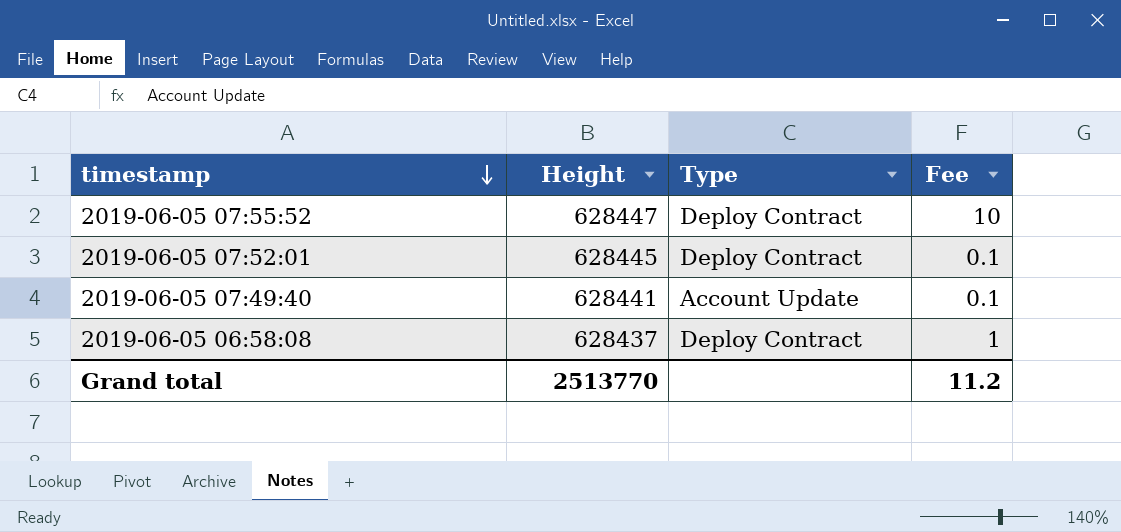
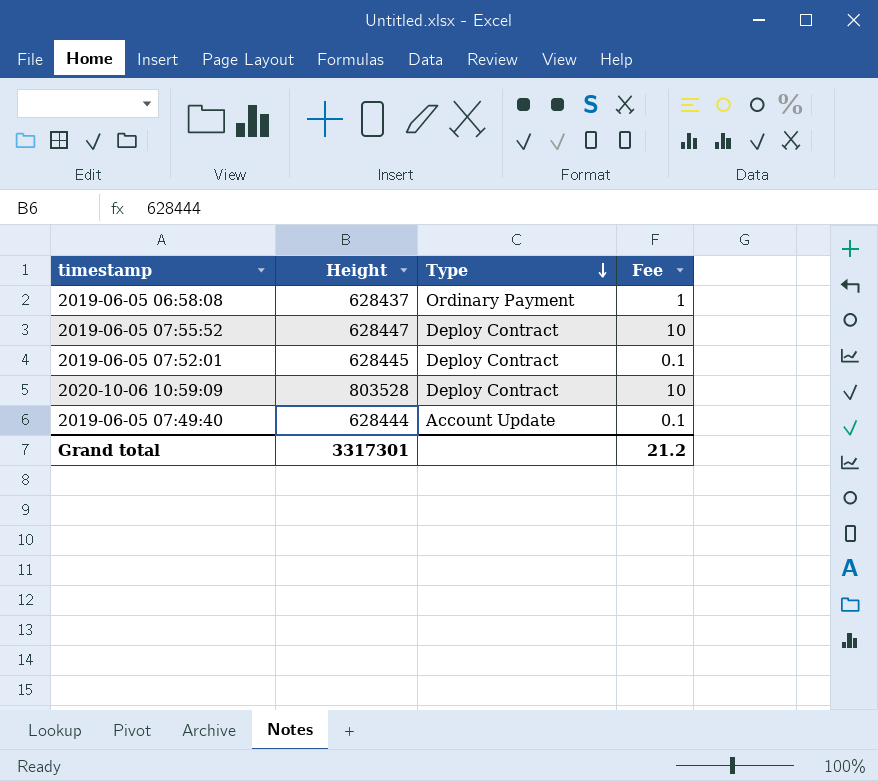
row order: timestamp descending -> Type descending
2019-06-05 06:58:08 | Type: Deploy Contract -> Ordinary Payment
row 2020-10-06 10:59:09: none -> 803528 | Deploy Contract | 10
2019-06-05 07:49:40 | Height: 628441 -> 628444
Grand total | Height: 2513770 -> 3317301
Grand total | Fee: 11.2 -> 21.2

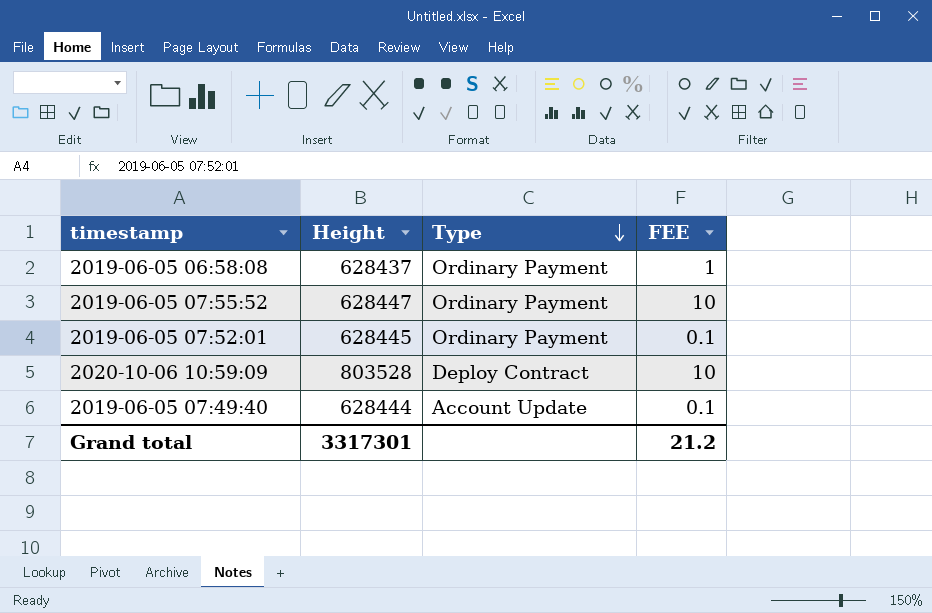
column name: Fee -> FEE
2019-06-05 07:55:52 | Type: Deploy Contract -> Ordinary Payment
2019-06-05 07:52:01 | Type: Deploy Contract -> Ordinary Payment

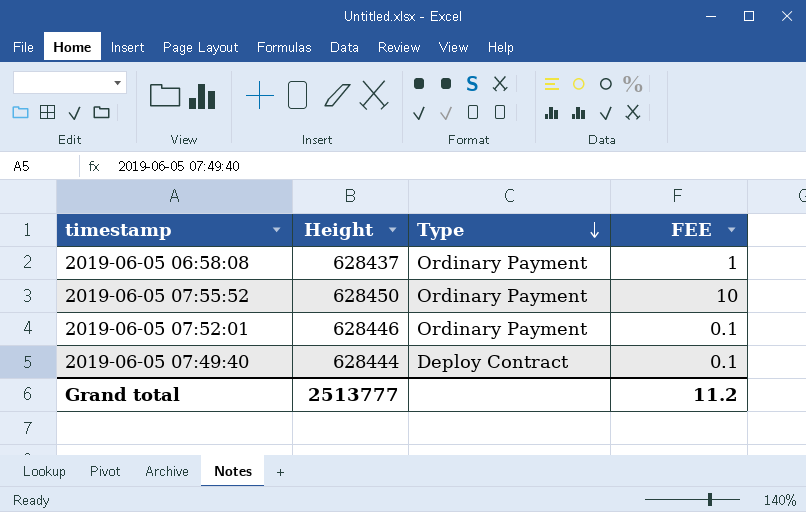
row 2020-10-06 10:59:09: 803528 | Deploy Contract | 10 -> none
2019-06-05 07:55:52 | Height: 628447 -> 628450
2019-06-05 07:52:01 | Height: 628445 -> 628446
2019-06-05 07:49:40 | Type: Account Update -> Deploy Contract
Grand total | Height: 3317301 -> 2513777
Grand total | FEE: 21.2 -> 11.2

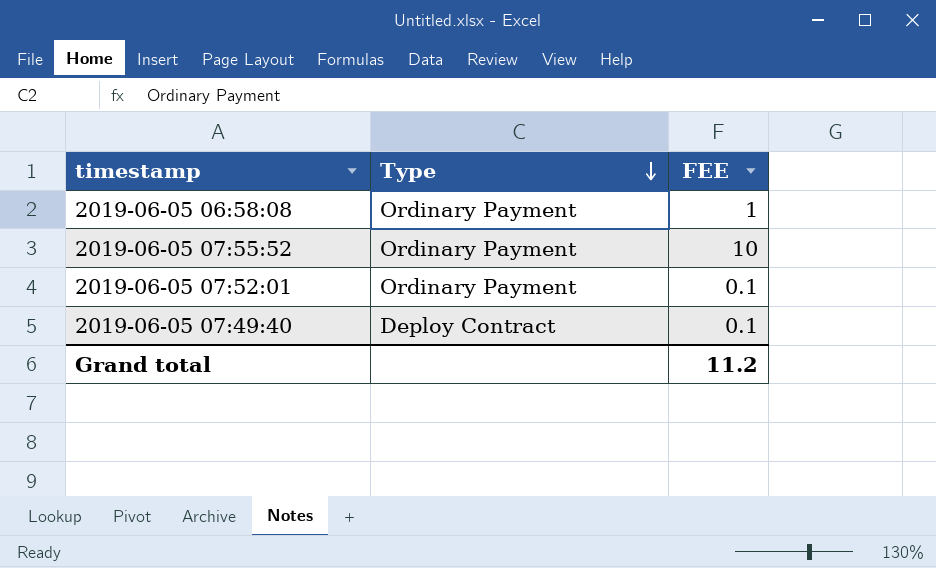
column Height | position: 2 -> none

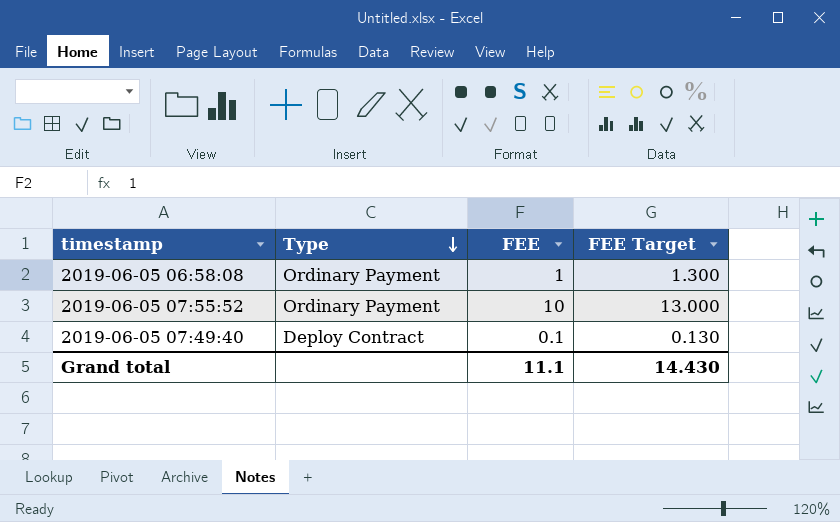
column FEE Target | formula: none -> [FEE] * 1.3
row 2019-06-05 07:52:01: Ordinary Payment | 0.1 -> none
Grand total | FEE: 11.2 -> 11.1

